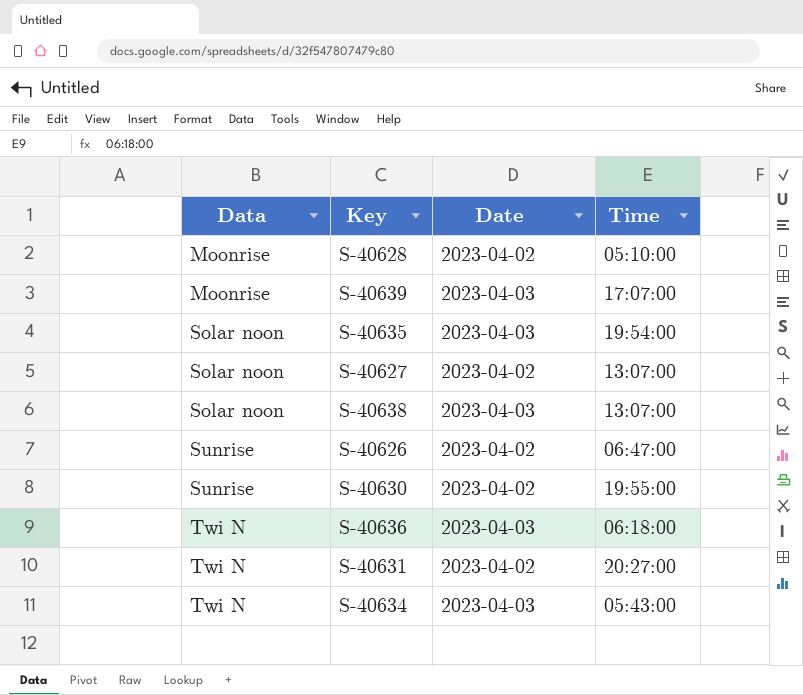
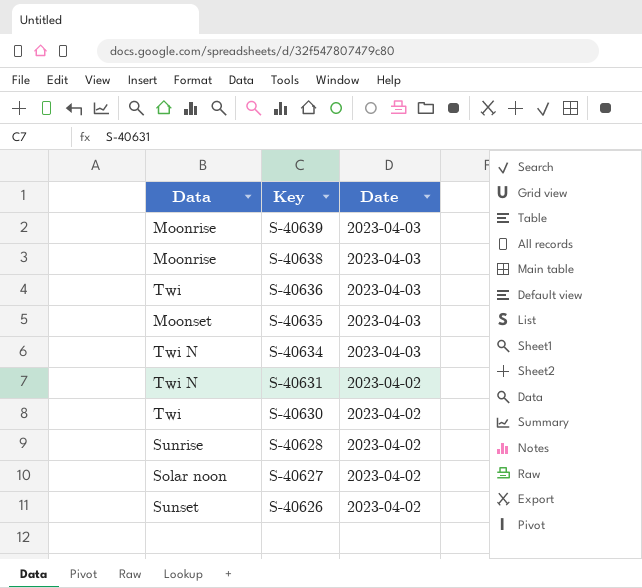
row order: Data ascending -> Key descending
column Time | position: 4 -> none
S-40638 | Data: Solar noon -> Moonrise
S-40636 | Data: Twi N -> Twi
S-40635 | Data: Solar noon -> Moonset
S-40630 | Data: Sunrise -> Twi
S-40628 | Data: Moonrise -> Sunrise
S-40626 | Data: Sunrise -> Sunset

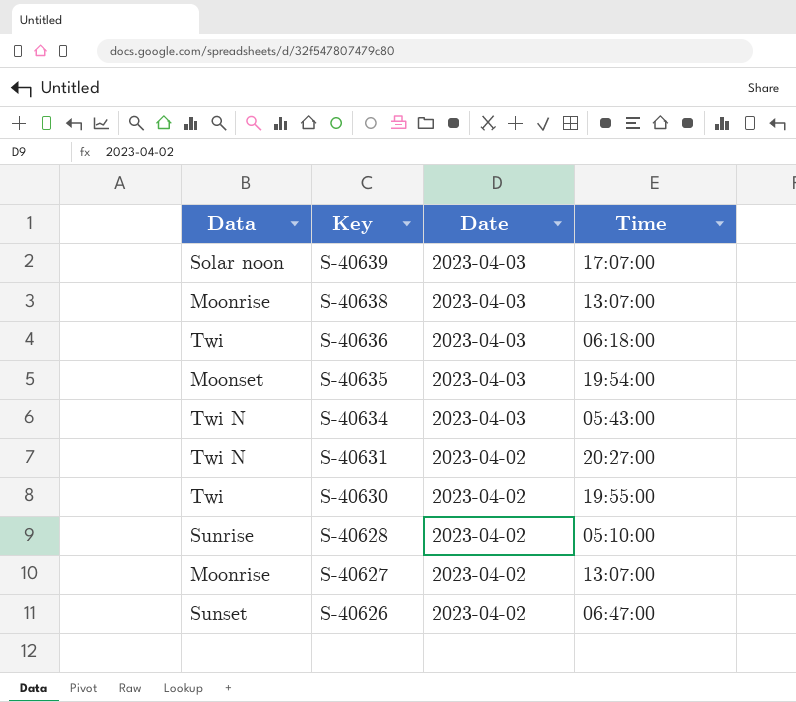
column Time | position: none -> 4
S-40639 | Data: Moonrise -> Solar noon
S-40627 | Data: Solar noon -> Moonrise

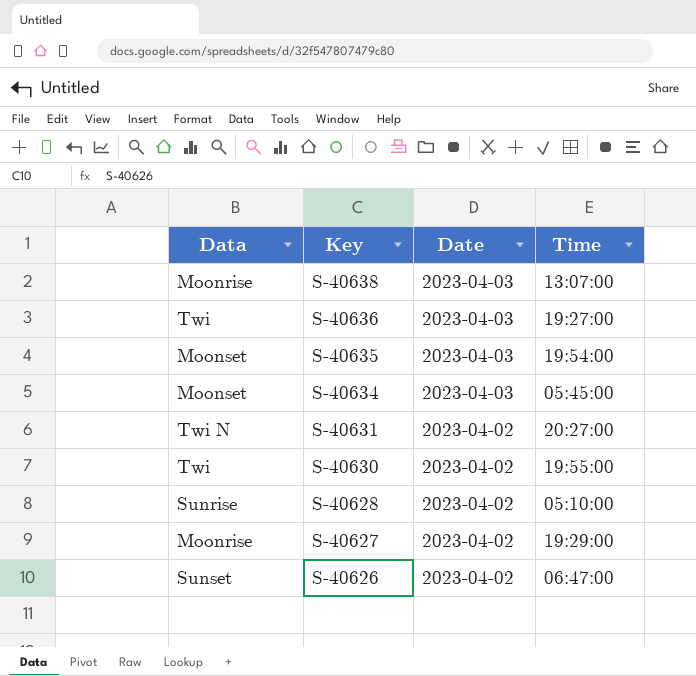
row S-40639: Solar noon | 2023-04-03 | 17:07:00 -> none
S-40636 | Time: 06:18:00 -> 19:27:00
S-40634 | Data: Twi N -> Moonset
S-40634 | Time: 05:43:00 -> 05:45:00
S-40627 | Time: 13:07:00 -> 19:29:00

